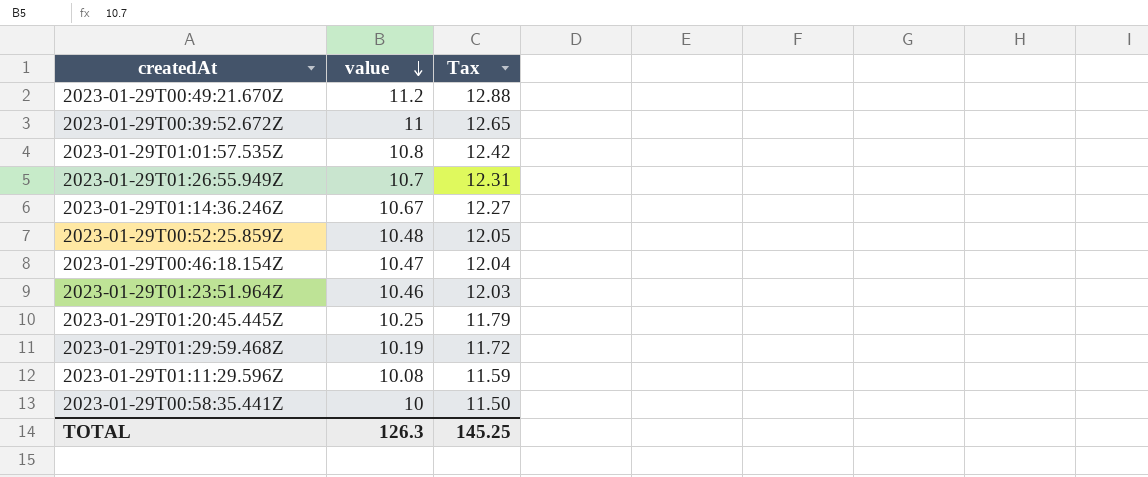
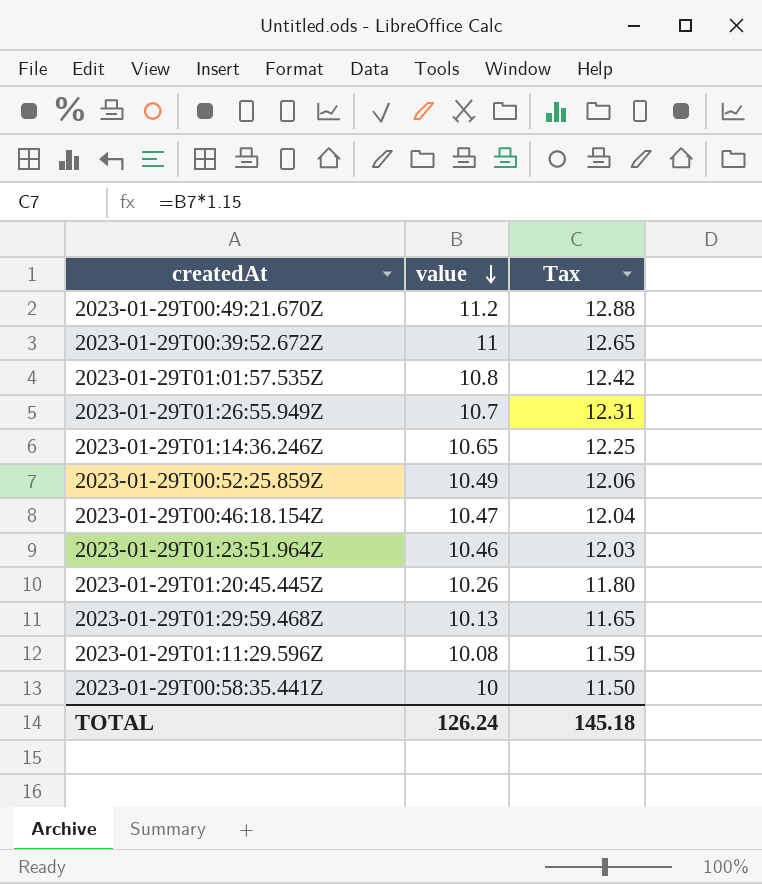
2023-01-29T01:14:36.246Z | value: 10.67 -> 10.65
2023-01-29T01:14:36.246Z | Tax: 12.27 -> 12.25
2023-01-29T00:52:25.859Z | value: 10.48 -> 10.49
2023-01-29T00:52:25.859Z | Tax: 12.05 -> 12.06
2023-01-29T01:20:45.445Z | value: 10.25 -> 10.26
2023-01-29T01:20:45.445Z | Tax: 11.79 -> 11.80
2023-01-29T01:29:59.468Z | value: 10.19 -> 10.13
2023-01-29T01:29:59.468Z | Tax: 11.72 -> 11.65
TOTAL | value: 126.3 -> 126.24
TOTAL | Tax: 145.25 -> 145.18

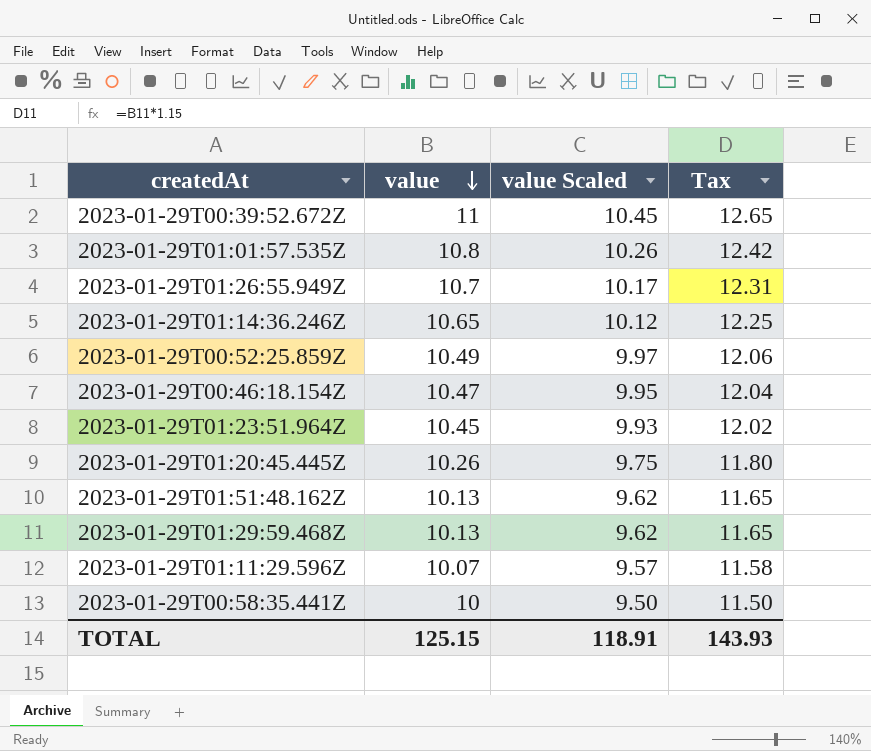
column value Scaled | formula: none -> [value] * 0.95
row 2023-01-29T00:49:21.670Z: 11.2 | 12.88 -> none
2023-01-29T01:23:51.964Z | value: 10.46 -> 10.45
2023-01-29T01:23:51.964Z | Tax: 12.03 -> 12.02
row 2023-01-29T01:51:48.162Z: none -> 10.13 | 9.62 | 11.65
2023-01-29T01:11:29.596Z | value: 10.08 -> 10.07
2023-01-29T01:11:29.596Z | Tax: 11.59 -> 11.58
TOTAL | value: 126.24 -> 125.15
TOTAL | Tax: 145.18 -> 143.93

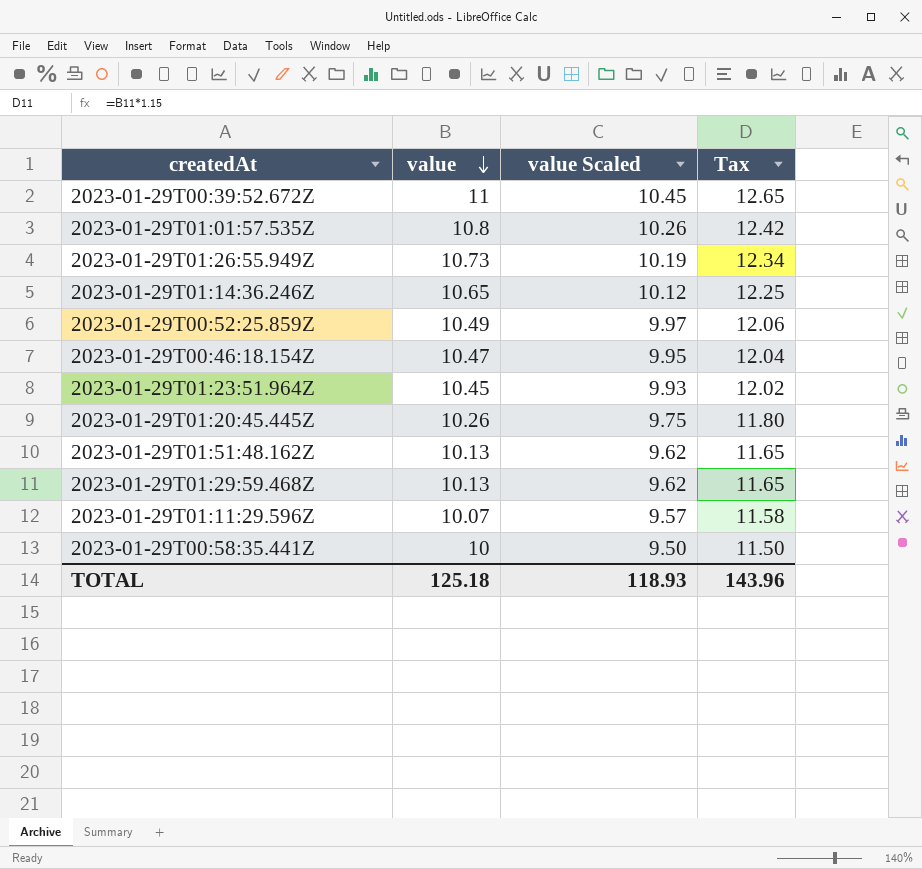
2023-01-29T01:26:55.949Z | value: 10.7 -> 10.73
2023-01-29T01:26:55.949Z | value Scaled: 10.17 -> 10.19
2023-01-29T01:26:55.949Z | Tax: 12.31 -> 12.34
TOTAL | value: 125.15 -> 125.18
TOTAL | value Scaled: 118.91 -> 118.93
TOTAL | Tax: 143.93 -> 143.96

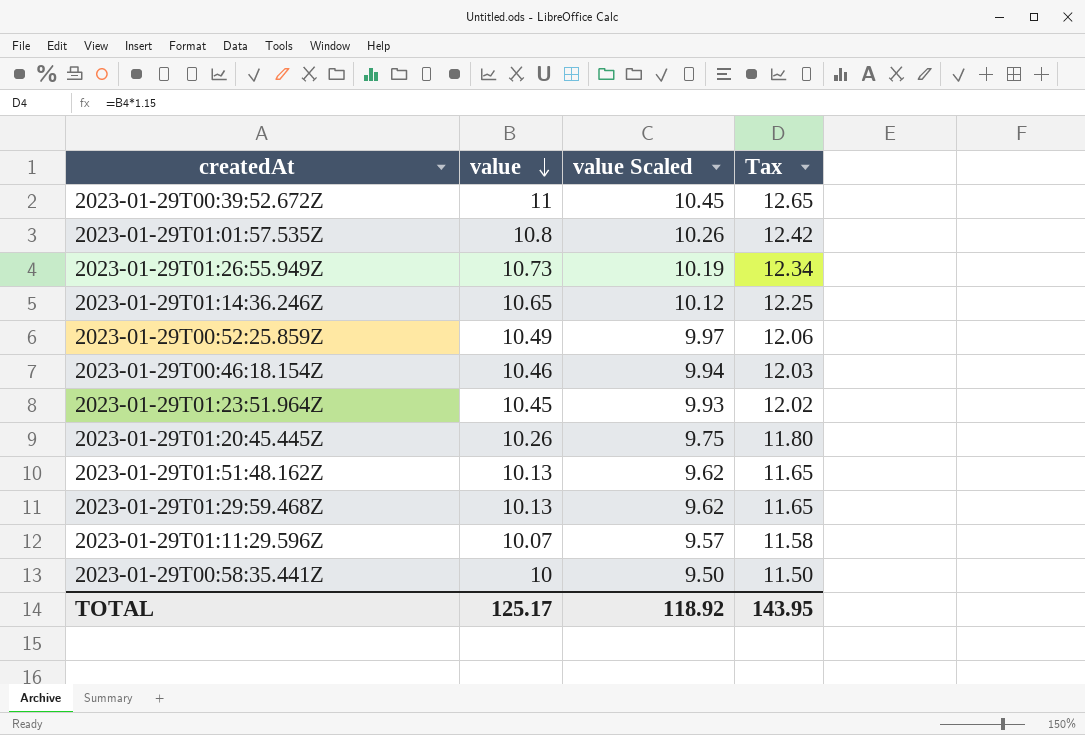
2023-01-29T00:46:18.154Z | value: 10.47 -> 10.46
2023-01-29T00:46:18.154Z | value Scaled: 9.95 -> 9.94
2023-01-29T00:46:18.154Z | Tax: 12.04 -> 12.03
TOTAL | value: 125.18 -> 125.17
TOTAL | value Scaled: 118.93 -> 118.92
TOTAL | Tax: 143.96 -> 143.95

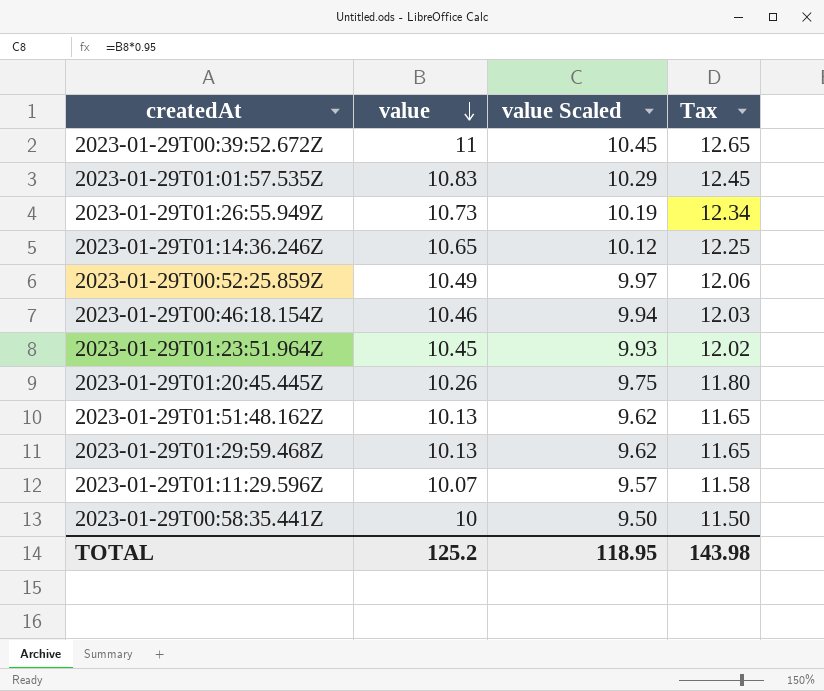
2023-01-29T01:01:57.535Z | value: 10.8 -> 10.83
2023-01-29T01:01:57.535Z | value Scaled: 10.26 -> 10.29
2023-01-29T01:01:57.535Z | Tax: 12.42 -> 12.45
TOTAL | value: 125.17 -> 125.2
TOTAL | value Scaled: 118.92 -> 118.95
TOTAL | Tax: 143.95 -> 143.98

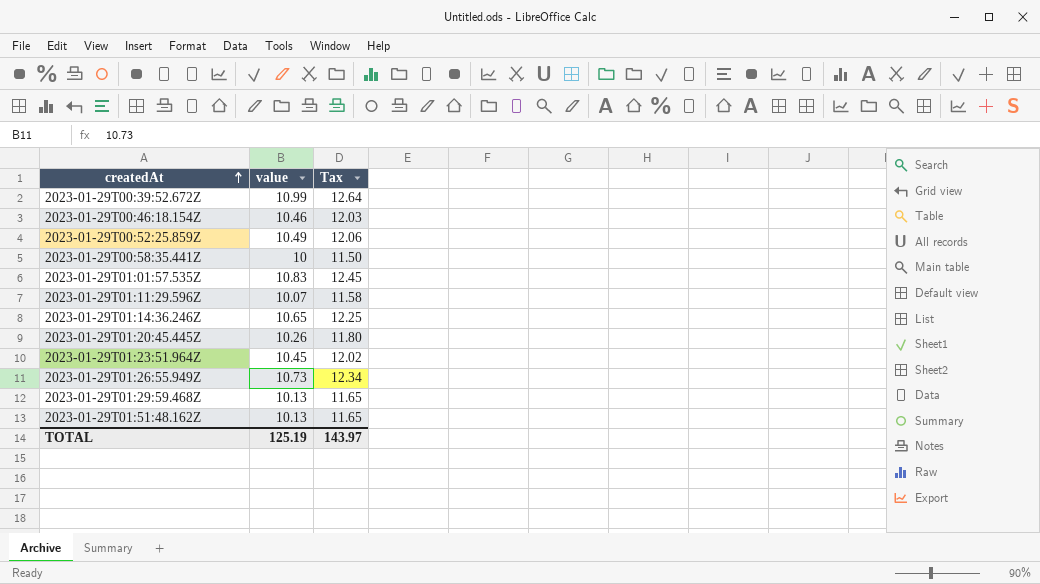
row order: value descending -> createdAt ascending
column value Scaled | formula: [value] * 0.95 -> none
2023-01-29T00:39:52.672Z | value: 11 -> 10.99
2023-01-29T00:39:52.672Z | Tax: 12.65 -> 12.64
TOTAL | value: 125.2 -> 125.19
TOTAL | Tax: 143.98 -> 143.97

